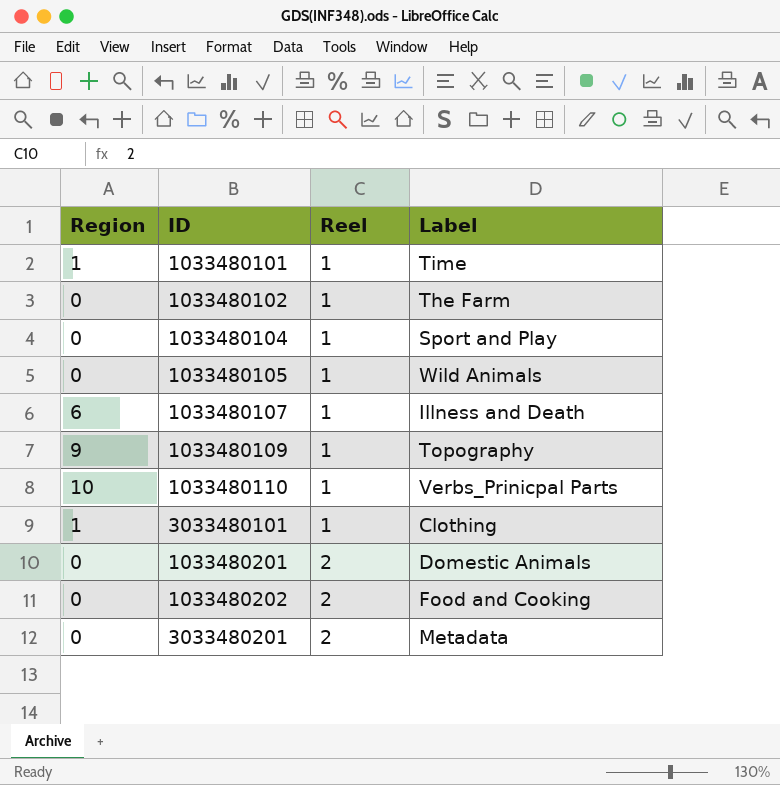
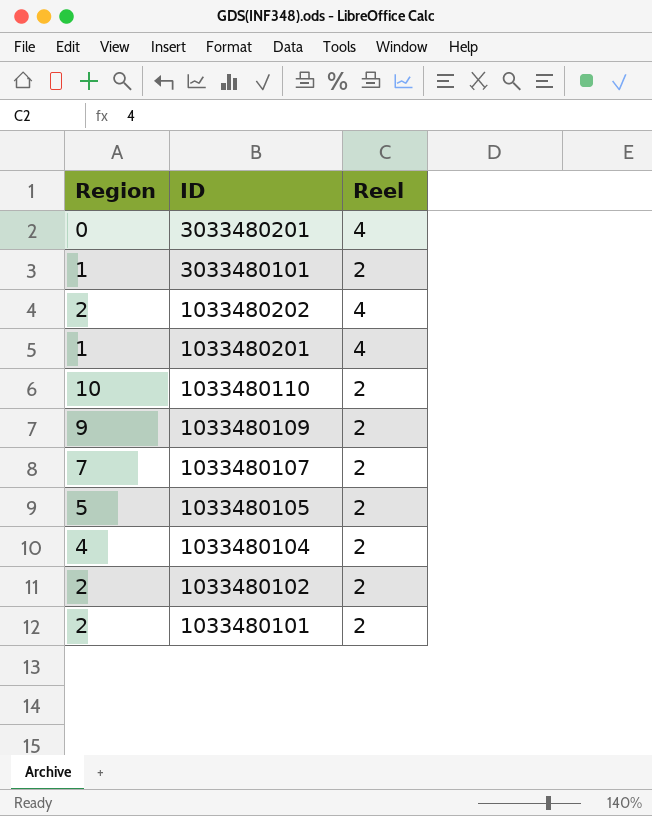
row order: Reel ascending -> ID descending
column Label | position: 4 -> none
3033480201 | Reel: 2 -> 4
3033480101 | Reel: 1 -> 2
1033480202 | Region: 0 -> 2
1033480202 | Reel: 2 -> 4
1033480201 | Region: 0 -> 1
1033480201 | Reel: 2 -> 4
1033480110 | Reel: 1 -> 2
1033480109 | Reel: 1 -> 2
1033480107 | Region: 6 -> 7
1033480107 | Reel: 1 -> 2
1033480105 | Region: 0 -> 5
1033480105 | Reel: 1 -> 2
1033480104 | Region: 0 -> 4
1033480104 | Reel: 1 -> 2
1033480102 | Region: 0 -> 2
1033480102 | Reel: 1 -> 2
1033480101 | Region: 1 -> 2
1033480101 | Reel: 1 -> 2

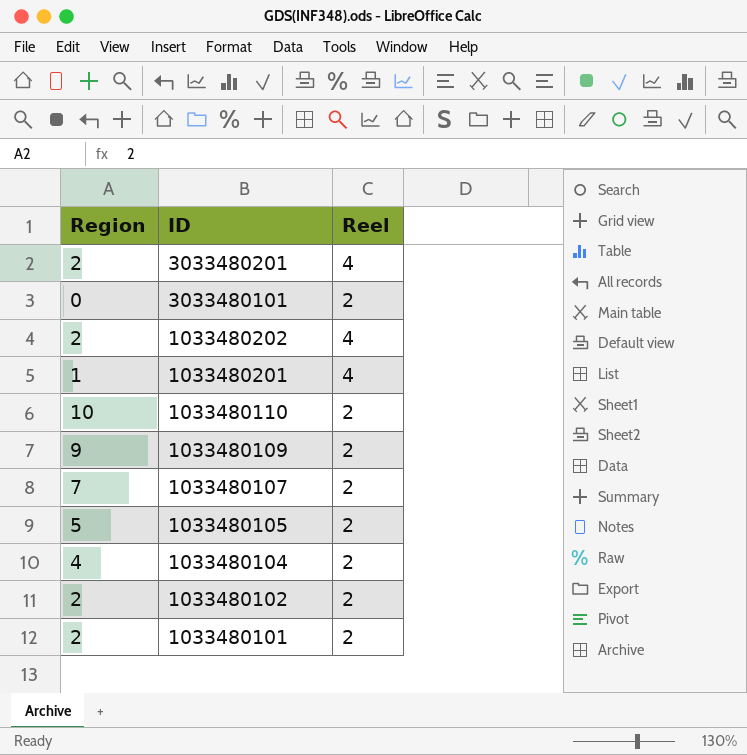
3033480201 | Region: 0 -> 2
3033480101 | Region: 1 -> 0

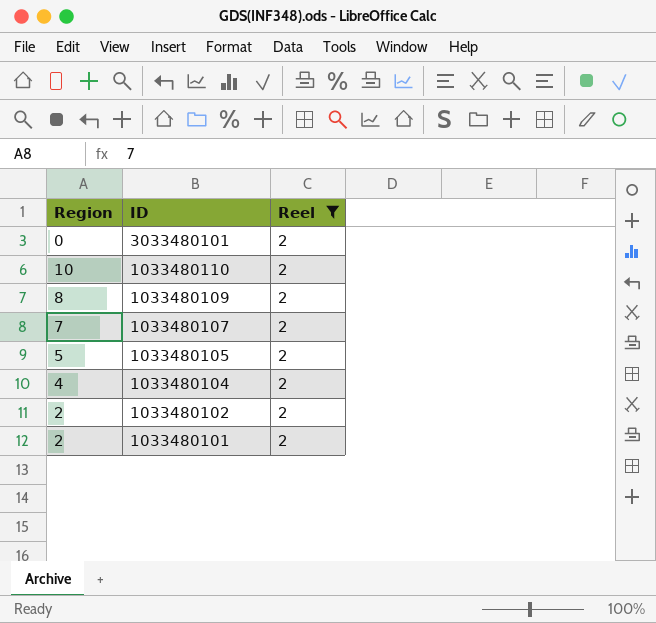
filter: none -> Reel = 2
1033480109 | Region: 9 -> 8

